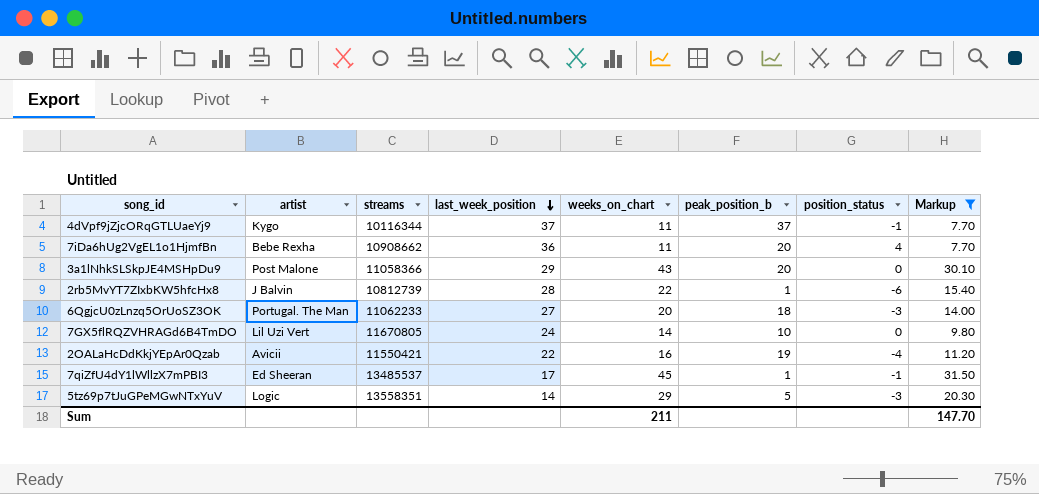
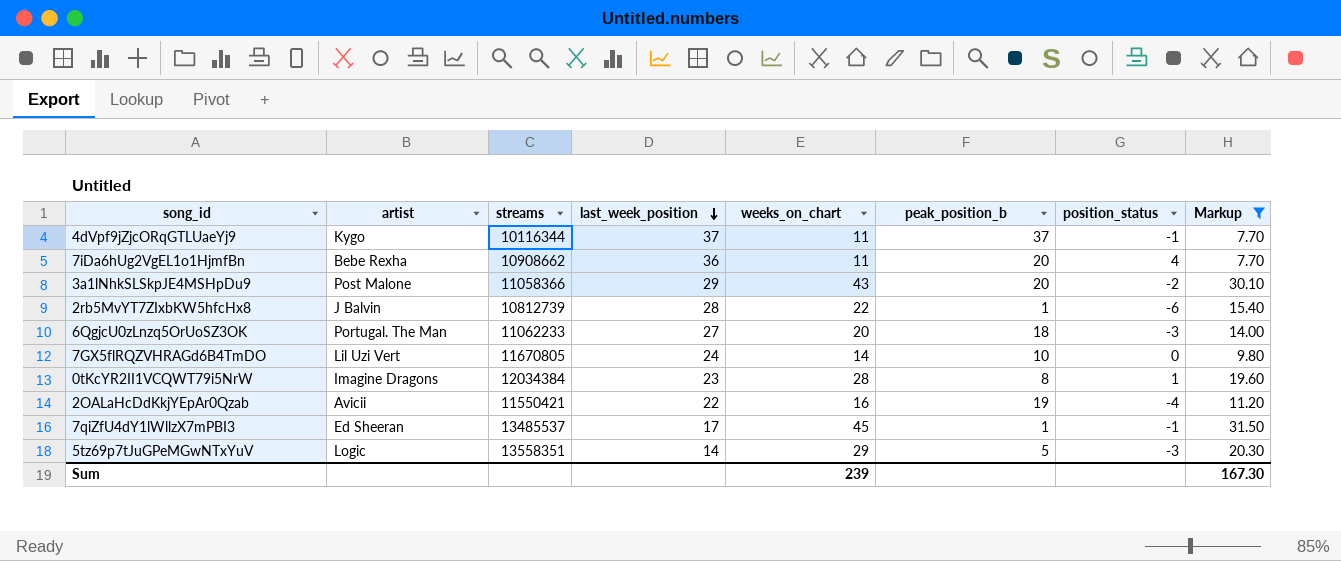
3a1lNhkSLSkpJE4MSHpDu9 | position_status: 0 -> -2
row 0tKcYR2II1VCQWT79i5NrW: none -> Imagine Dragons | 12034384 | 23 | 28 | 8 | 1 | 19.60
Sum | weeks_on_chart: 211 -> 239
Sum | Markup: 147.70 -> 167.30

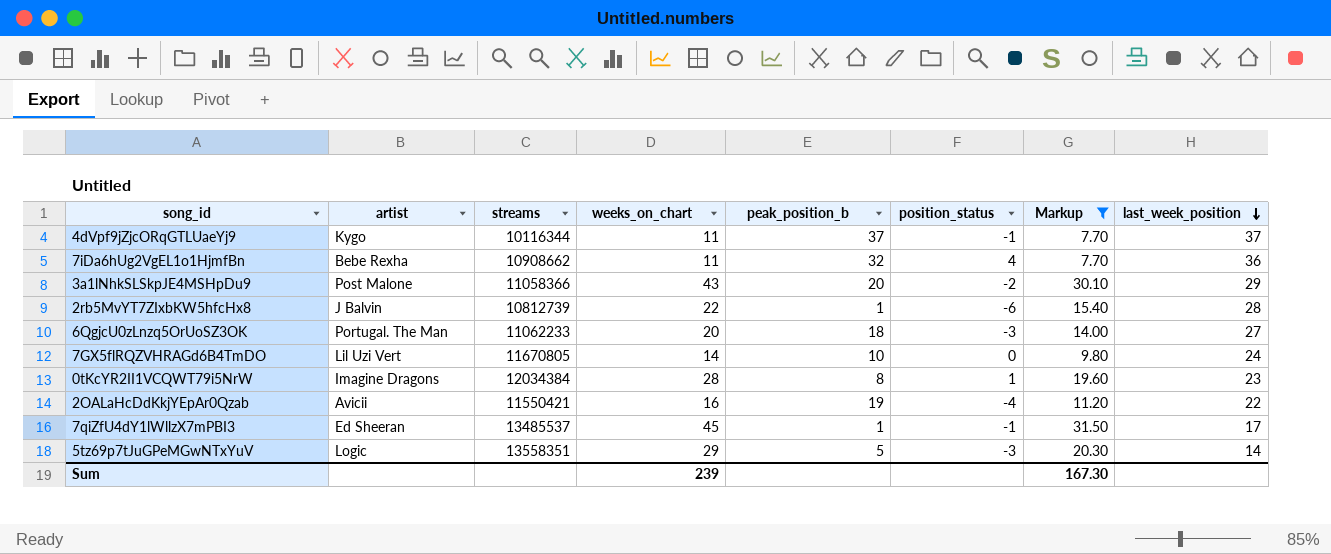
column last_week_position | position: 4 -> 8
7iDa6hUg2VgEL1o1HjmfBn | peak_position_b: 20 -> 32

